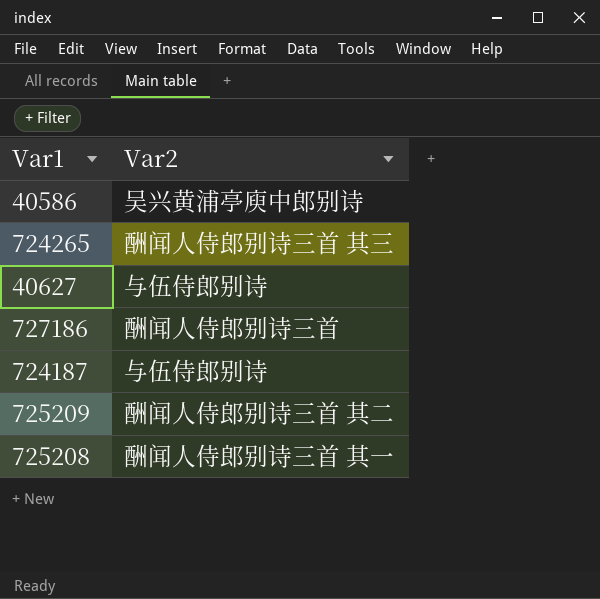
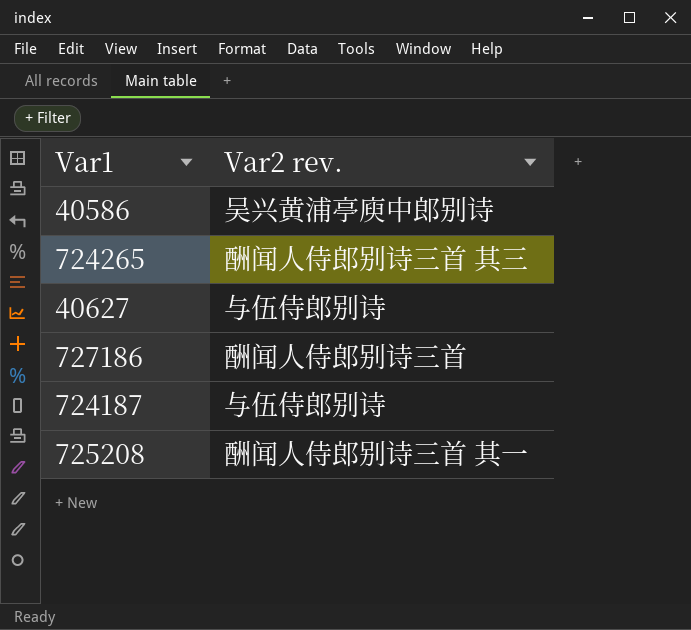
column name: Var2 -> Var2 rev.
row 725209: 酬闻人侍郎别诗三首 其二 -> none

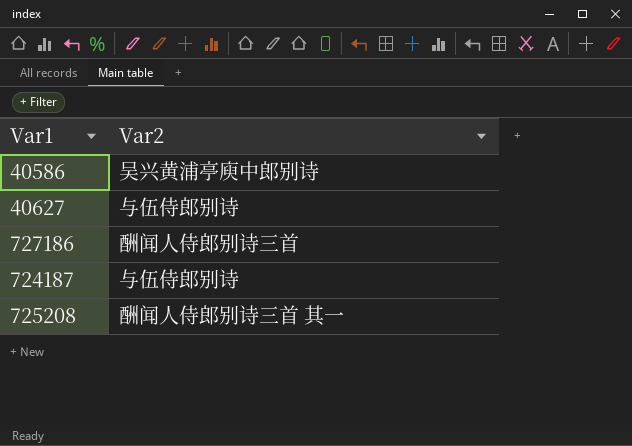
column name: Var2 rev. -> Var2
row 724265: 酬闻人侍郎别诗三首 其三 -> none

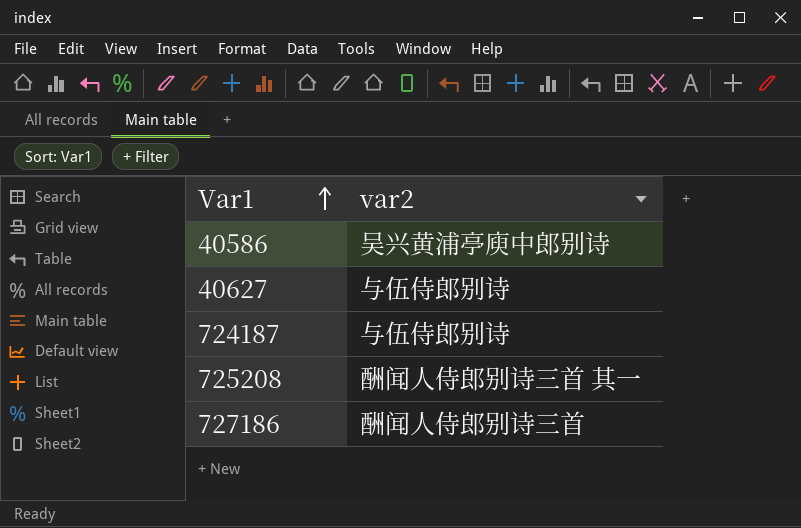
row order: none -> Var1 ascending
column name: Var2 -> var2

